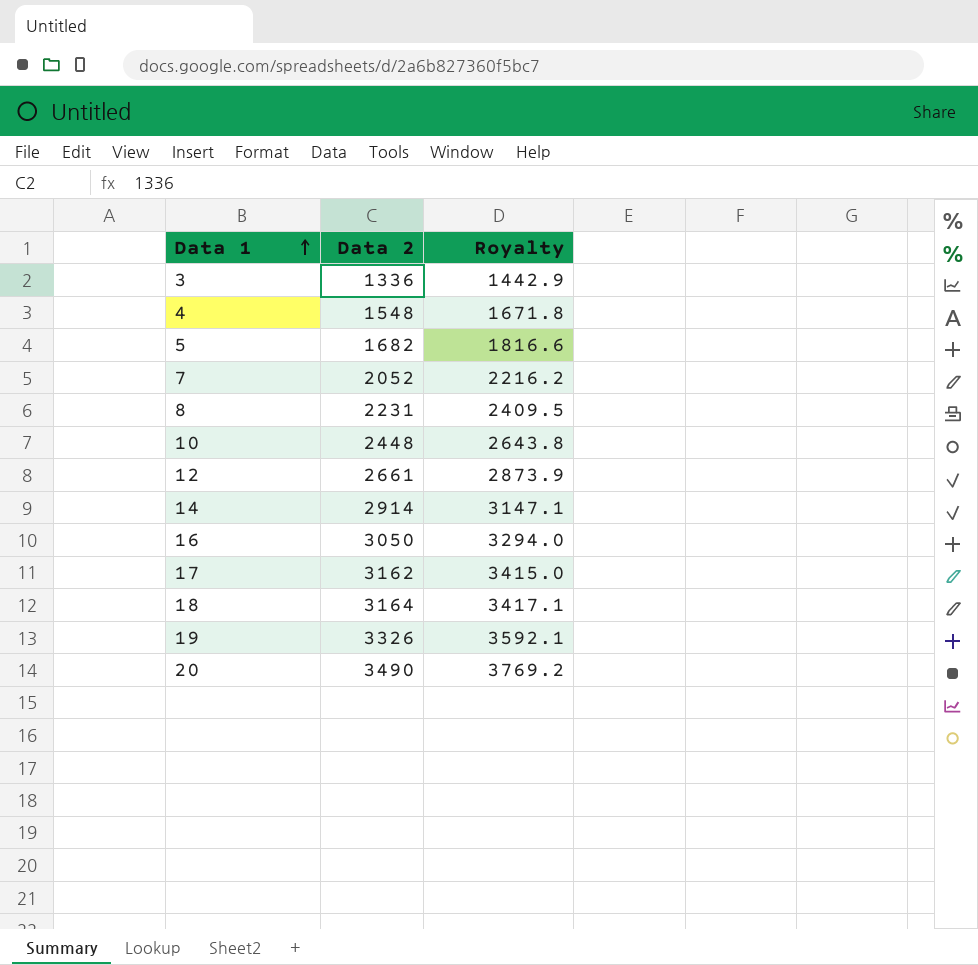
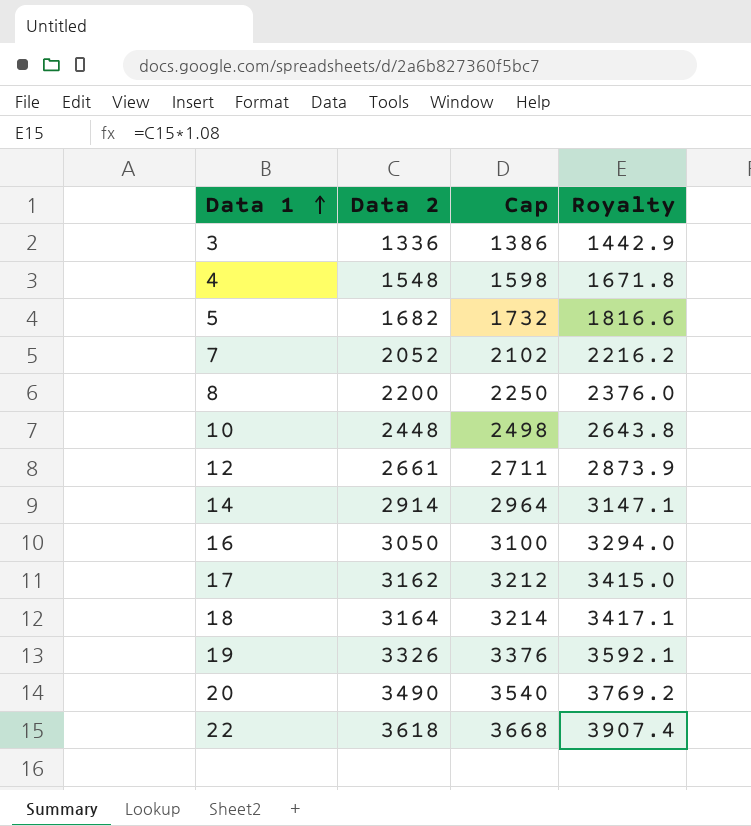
column Cap | formula: none -> [Data 2] + 50
8 | Data 2: 2231 -> 2200
8 | Royalty: 2409.5 -> 2376.0
row 22: none -> 3618 | 3668 | 3907.4

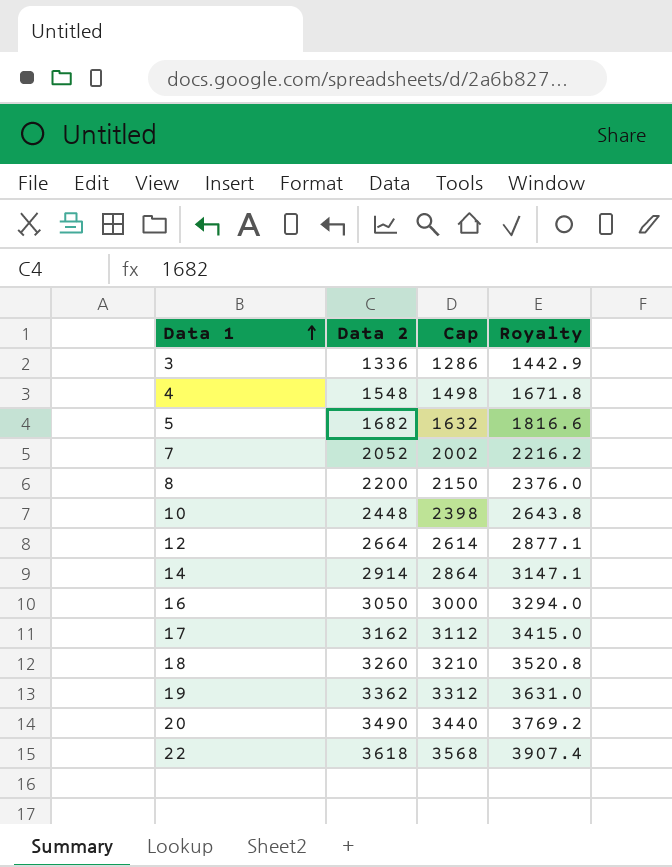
column Cap | formula: [Data 2] + 50 -> [Data 2] - 50
12 | Data 2: 2661 -> 2664
12 | Royalty: 2873.9 -> 2877.1
18 | Data 2: 3164 -> 3260
18 | Royalty: 3417.1 -> 3520.8
19 | Data 2: 3326 -> 3362
19 | Royalty: 3592.1 -> 3631.0

